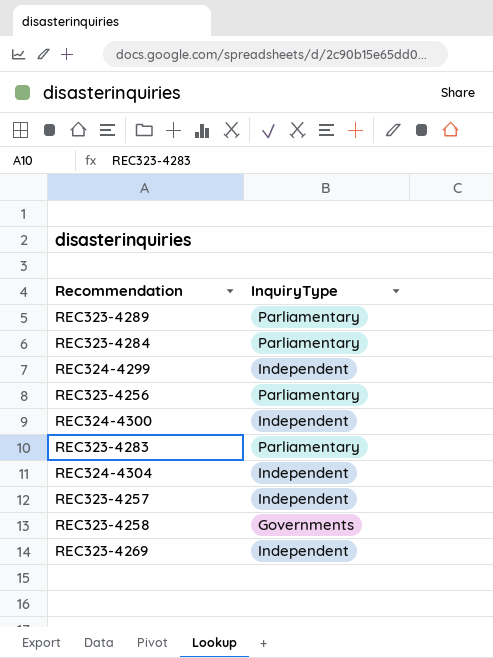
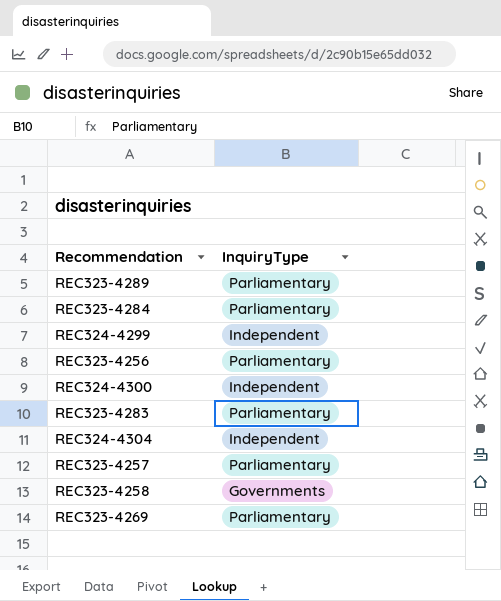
REC323-4257 | InquiryType: Independent -> Parliamentary
REC323-4269 | InquiryType: Independent -> Parliamentary

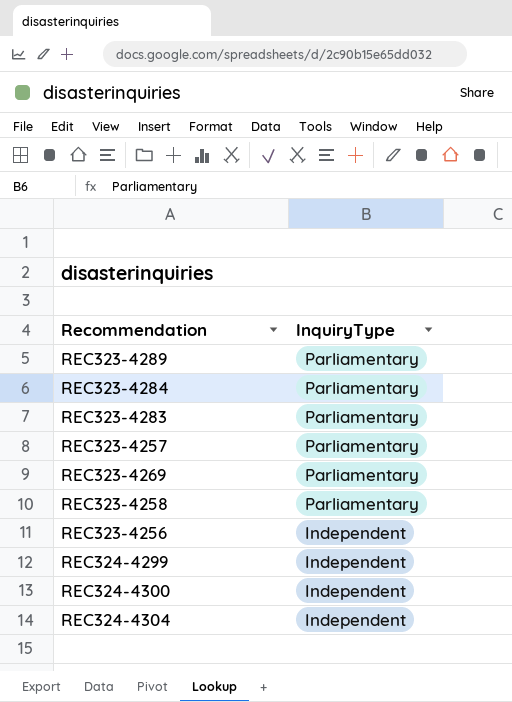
row order: none -> InquiryType descending
REC323-4258 | InquiryType: Governments -> Parliamentary
REC323-4256 | InquiryType: Parliamentary -> Independent

